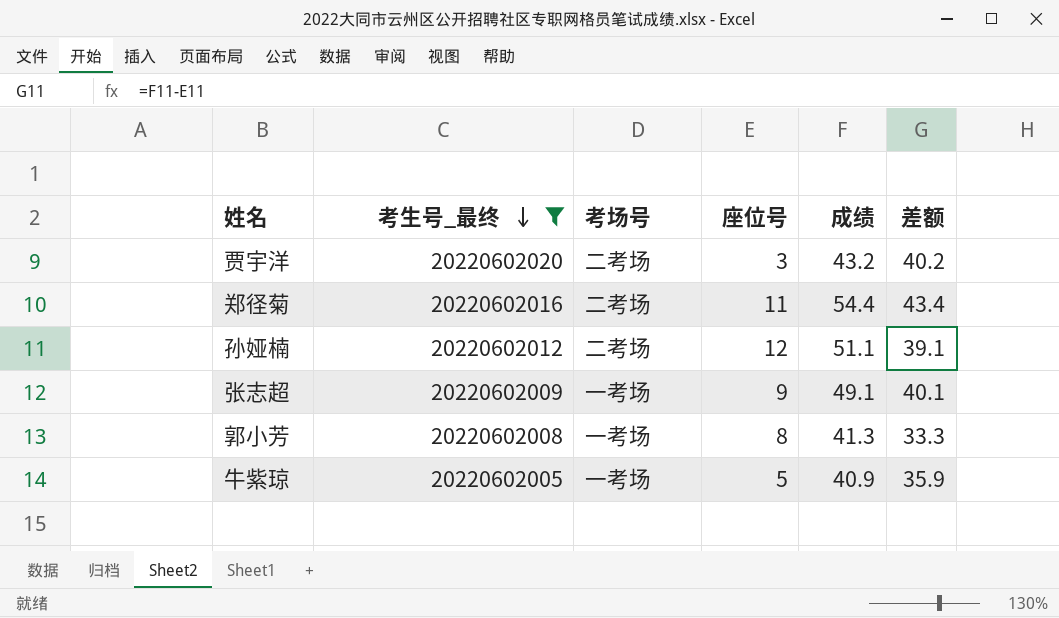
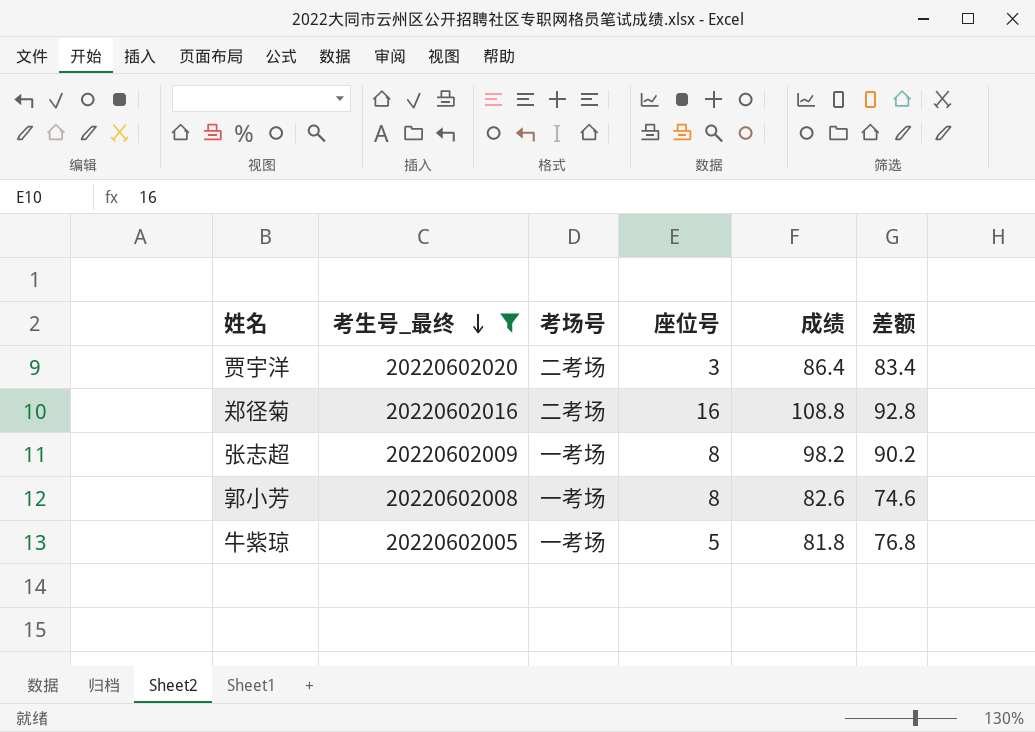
row 孙娅楠: 20220602012 | 二考场 | 12 | 51.1 | 39.1 -> none
贾宇洋 | 成绩: 43.2 -> 86.4
贾宇洋 | 差额: 40.2 -> 83.4
郑径菊 | 座位号: 11 -> 16
郑径菊 | 成绩: 54.4 -> 108.8
郑径菊 | 差额: 43.4 -> 92.8
张志超 | 座位号: 9 -> 8
张志超 | 成绩: 49.1 -> 98.2
张志超 | 差额: 40.1 -> 90.2
郭小芳 | 成绩: 41.3 -> 82.6
郭小芳 | 差额: 33.3 -> 74.6
牛紫琼 | 成绩: 40.9 -> 81.8
牛紫琼 | 差额: 35.9 -> 76.8

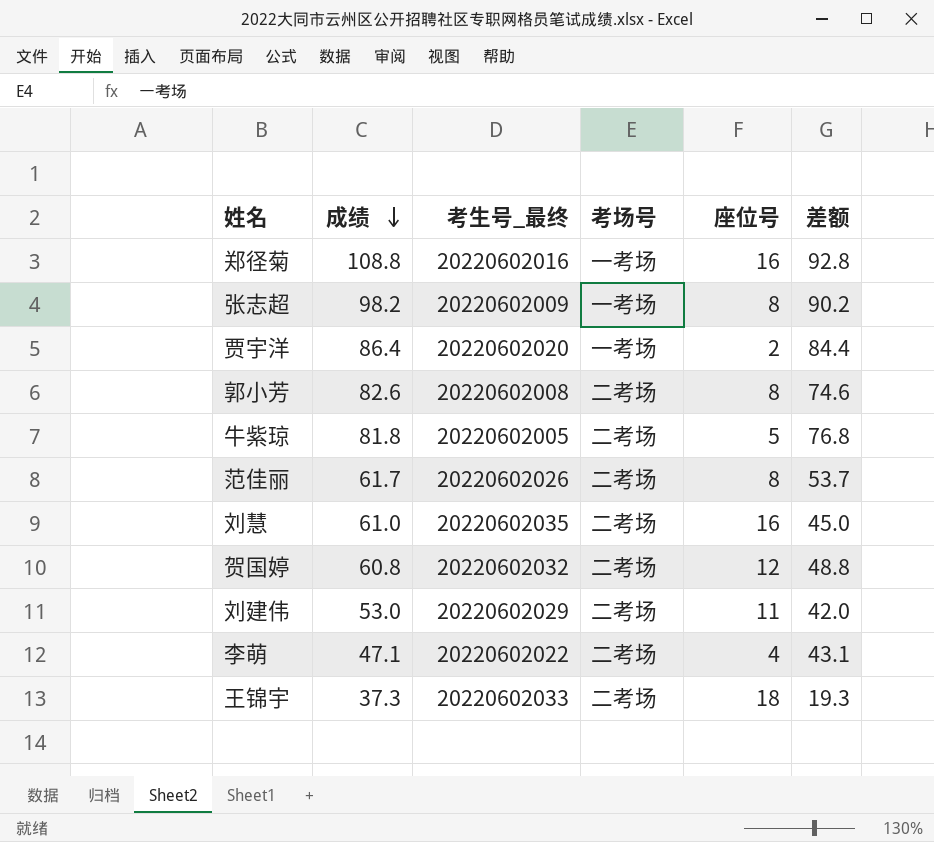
filter: 考生号_最终 <= 20220602020 -> none
row order: 考生号_最终 descending -> 成绩 descending
column 成绩 | position: 5 -> 2
郑径菊 | 考场号: 二考场 -> 一考场
贾宇洋 | 考场号: 二考场 -> 一考场
贾宇洋 | 座位号: 3 -> 2
贾宇洋 | 差额: 83.4 -> 84.4
郭小芳 | 考场号: 一考场 -> 二考场
牛紫琼 | 考场号: 一考场 -> 二考场

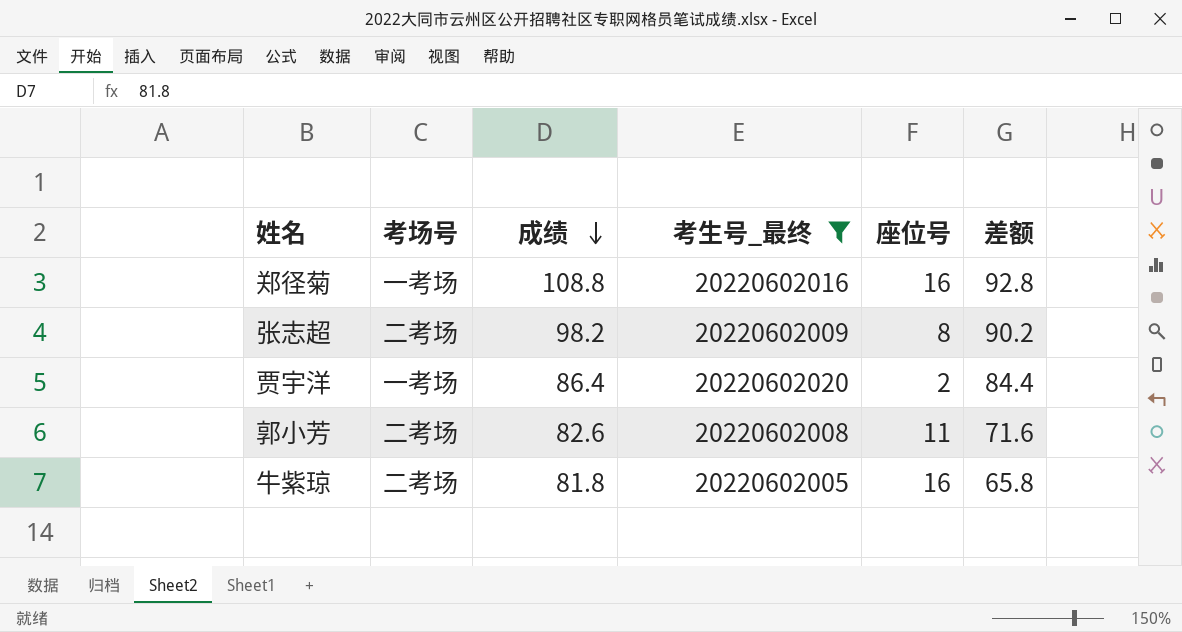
filter: none -> 考生号_最终 <= 20220602020
column 考场号 | position: 4 -> 2
张志超 | 考场号: 一考场 -> 二考场
郭小芳 | 座位号: 8 -> 11
郭小芳 | 差额: 74.6 -> 71.6
牛紫琼 | 座位号: 5 -> 16
牛紫琼 | 差额: 76.8 -> 65.8

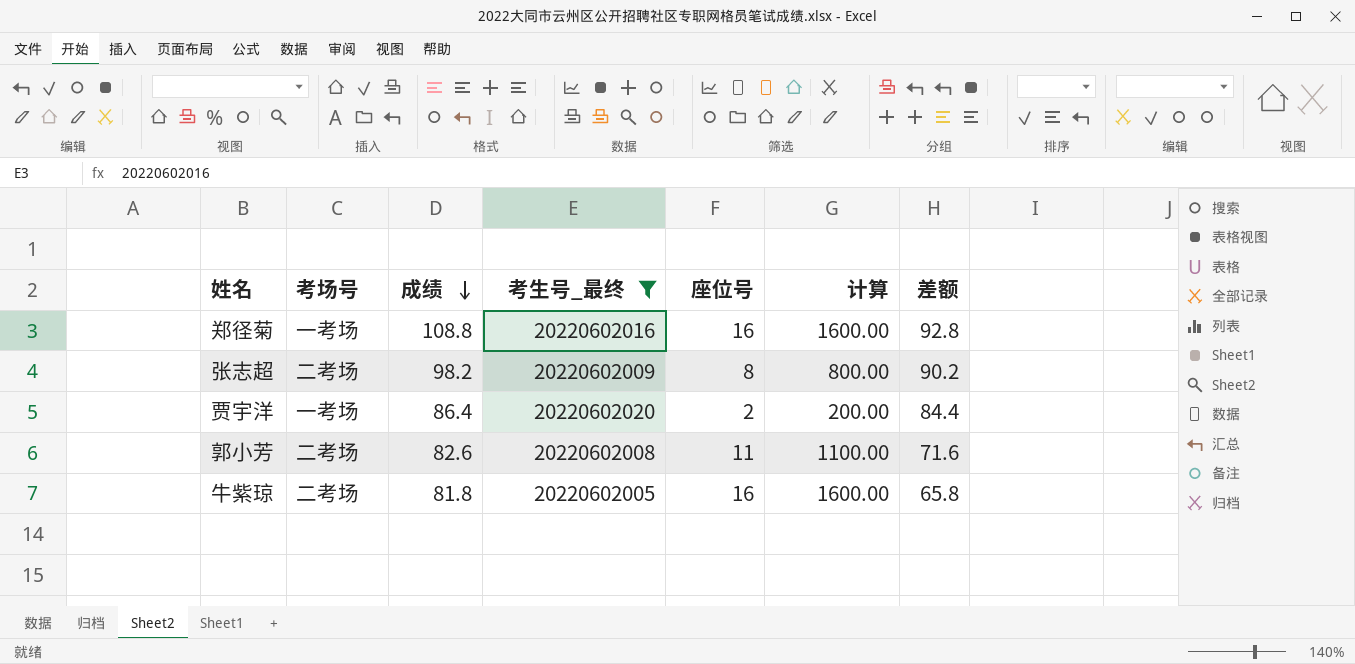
column 计算 | formula: none -> [座位号] * 100

